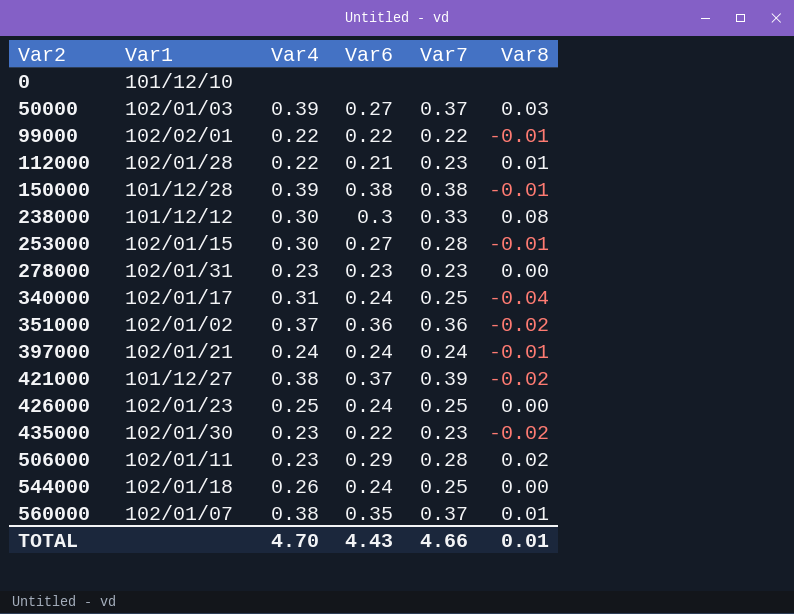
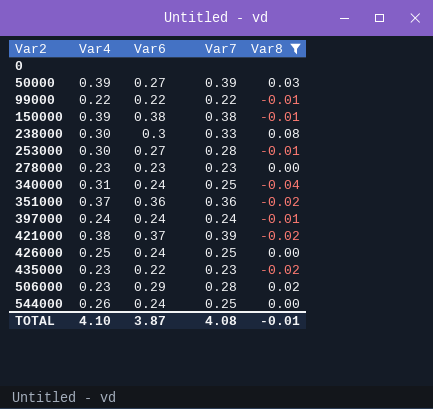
filter: none -> Var8 != 0.01
column Var1 | position: 2 -> none
50000 | Var7: 0.37 -> 0.39
TOTAL | Var4: 4.70 -> 4.10
TOTAL | Var6: 4.43 -> 3.87
TOTAL | Var7: 4.66 -> 4.08
TOTAL | Var8: 0.01 -> -0.01

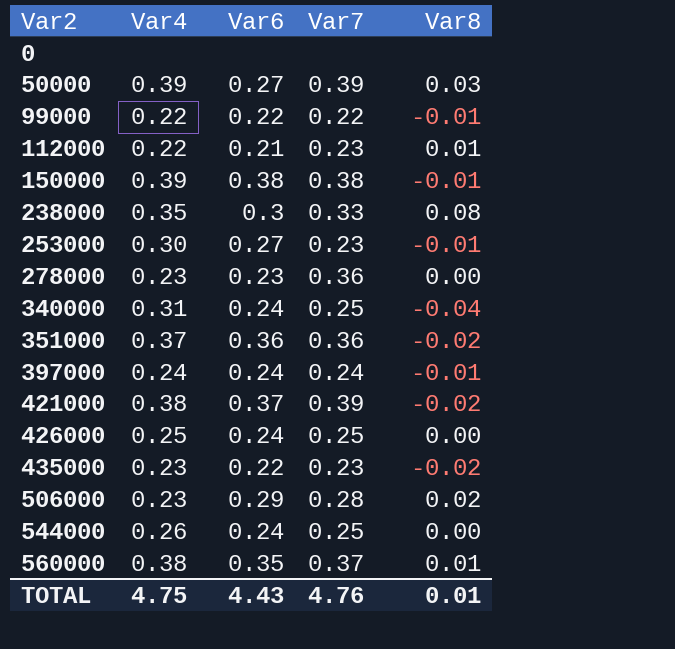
filter: Var8 != 0.01 -> none
238000 | Var4: 0.30 -> 0.35
253000 | Var7: 0.28 -> 0.23
278000 | Var7: 0.23 -> 0.36
TOTAL | Var4: 4.10 -> 4.75
TOTAL | Var6: 3.87 -> 4.43
TOTAL | Var7: 4.08 -> 4.76
TOTAL | Var8: -0.01 -> 0.01

